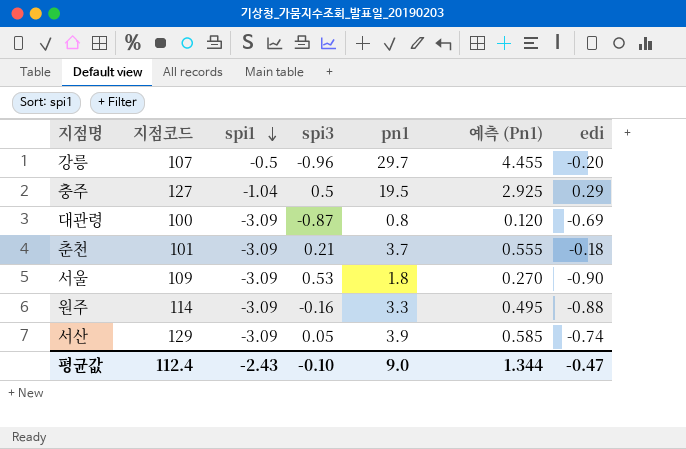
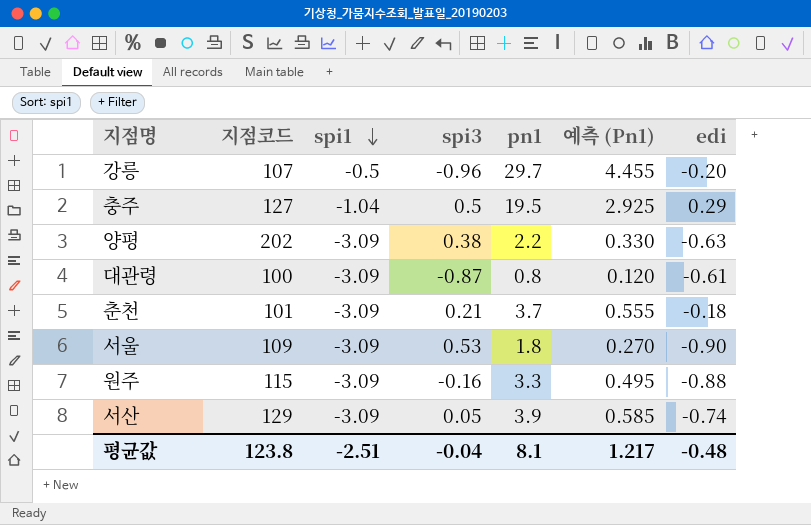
row 양평: none -> 202 | -3.09 | 0.38 | 2.2 | 0.330 | -0.63
대관령 | edi: -0.69 -> -0.61
원주 | 지점코드: 114 -> 115
평균값 | 지점코드: 112.4 -> 123.8
평균값 | spi1: -2.43 -> -2.51
평균값 | spi3: -0.10 -> -0.04
평균값 | pn1: 9.0 -> 8.1
평균값 | 예측 (Pn1): 1.344 -> 1.217
평균값 | edi: -0.47 -> -0.48

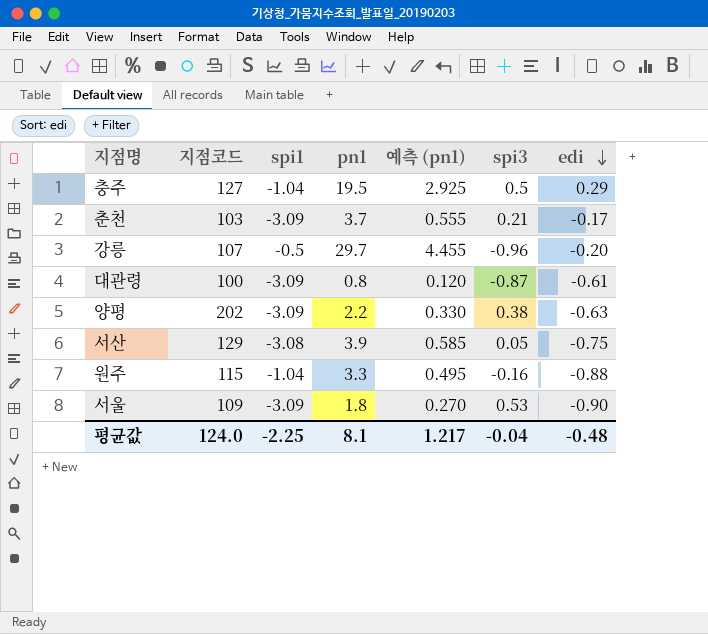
row order: spi1 descending -> edi descending
column name: 예측 (Pn1) -> 예측 (pn1)
column spi3 | position: 4 -> 6
춘천 | 지점코드: 101 -> 103
춘천 | edi: -0.18 -> -0.17
서산 | spi1: -3.09 -> -3.08
서산 | edi: -0.74 -> -0.75
원주 | spi1: -3.09 -> -1.04
평균값 | 지점코드: 123.8 -> 124.0
평균값 | spi1: -2.51 -> -2.25

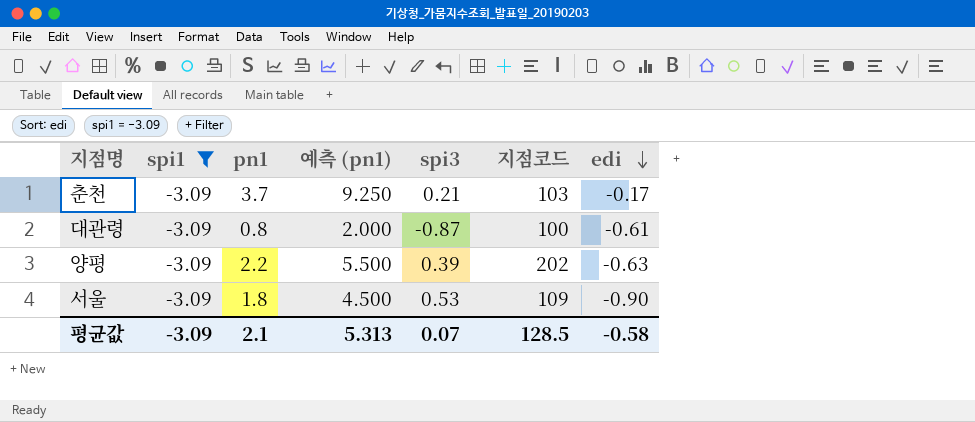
filter: none -> spi1 = -3.09
column 예측 (pn1) | formula: [pn1] * 0.15 -> [pn1] * 2.5
column 지점코드 | position: 2 -> 6
양평 | spi3: 0.38 -> 0.39
평균값 | spi1: -2.25 -> -3.09
평균값 | pn1: 8.1 -> 2.1
평균값 | 예측 (pn1): 1.217 -> 5.313
평균값 | spi3: -0.04 -> 0.07
평균값 | 지점코드: 124.0 -> 128.5
평균값 | edi: -0.48 -> -0.58

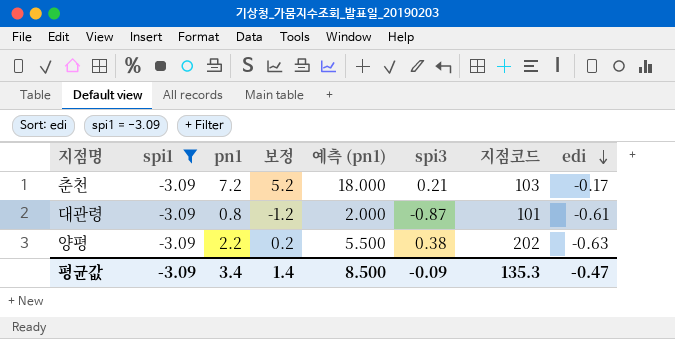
column 보정 | formula: none -> [pn1] - 2
row 서울: -3.09 | 1.8 | 4.500 | 0.53 | 109 | -0.90 -> none
춘천 | pn1: 3.7 -> 7.2
춘천 | 예측 (pn1): 9.250 -> 18.000
대관령 | 지점코드: 100 -> 101
양평 | spi3: 0.39 -> 0.38
평균값 | pn1: 2.1 -> 3.4
평균값 | 예측 (pn1): 5.313 -> 8.500
평균값 | spi3: 0.07 -> -0.09
평균값 | 지점코드: 128.5 -> 135.3
평균값 | edi: -0.58 -> -0.47

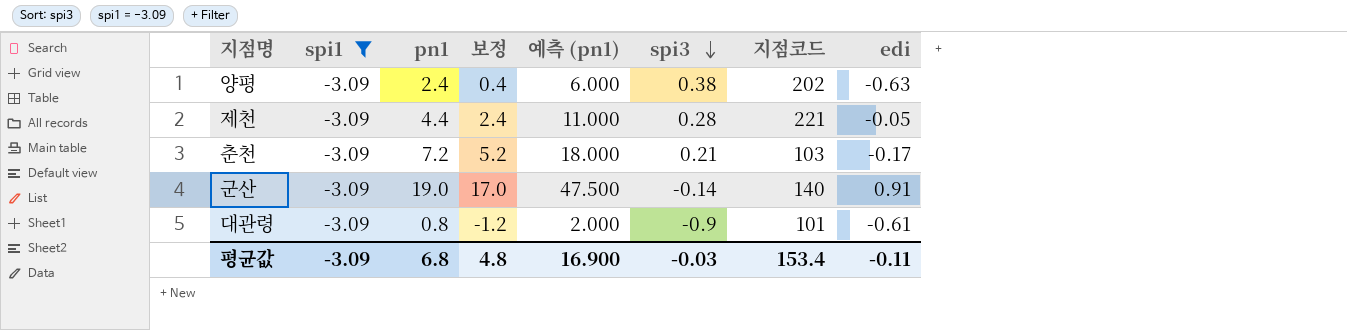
row order: edi descending -> spi3 descending
양평 | pn1: 2.2 -> 2.4
양평 | 보정: 0.2 -> 0.4
양평 | 예측 (pn1): 5.500 -> 6.000
row 제천: none -> -3.09 | 4.4 | 2.4 | 11.000 | 0.28 | 221 | -0.05
row 군산: none -> -3.09 | 19.0 | 17.0 | 47.500 | -0.14 | 140 | 0.91
대관령 | spi3: -0.87 -> -0.9
평균값 | pn1: 3.4 -> 6.8
평균값 | 보정: 1.4 -> 4.8
평균값 | 예측 (pn1): 8.500 -> 16.900
평균값 | spi3: -0.09 -> -0.03
평균값 | 지점코드: 135.3 -> 153.4
평균값 | edi: -0.47 -> -0.11

